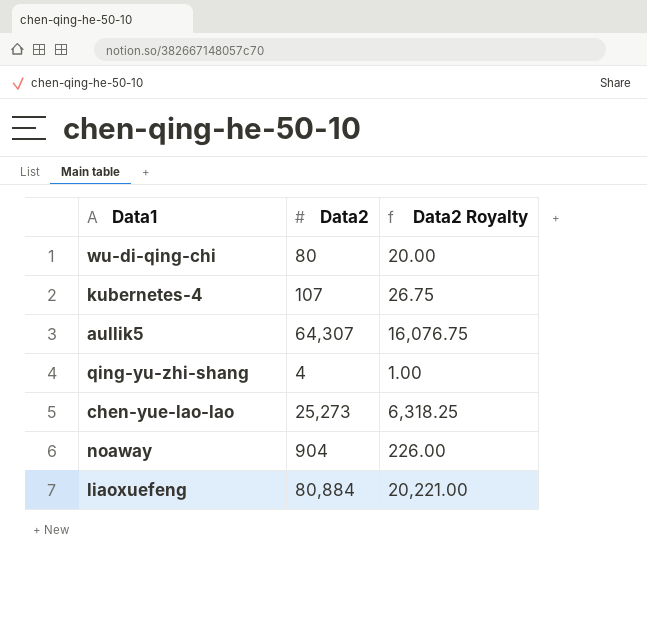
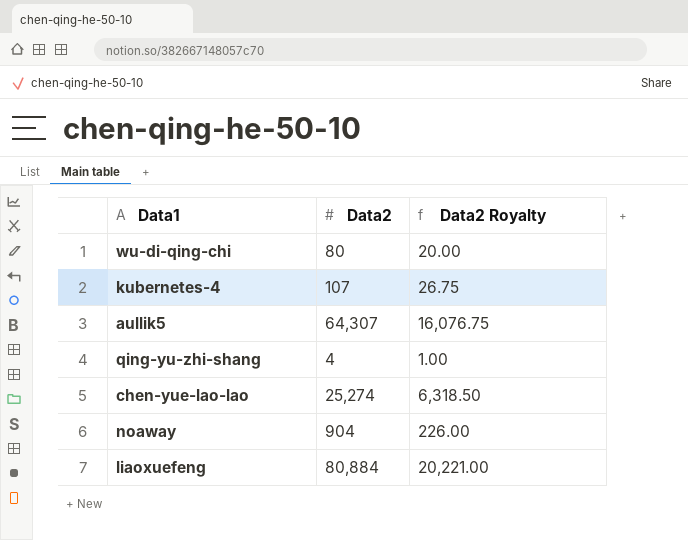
chen-yue-lao-lao | Data2: 25,273 -> 25,274
chen-yue-lao-lao | Data2 Royalty: 6,318.25 -> 6,318.50

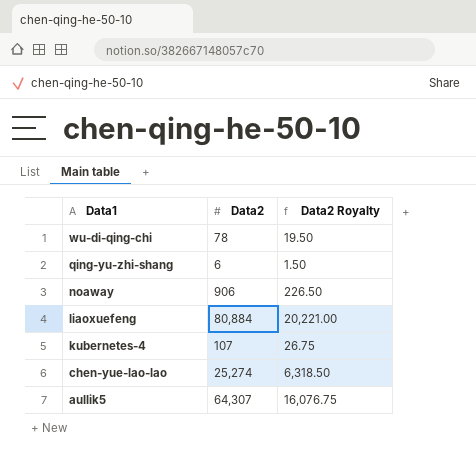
row order: none -> Data1 descending
wu-di-qing-chi | Data2: 80 -> 78
wu-di-qing-chi | Data2 Royalty: 20.00 -> 19.50
qing-yu-zhi-shang | Data2: 4 -> 6
qing-yu-zhi-shang | Data2 Royalty: 1.00 -> 1.50
noaway | Data2: 904 -> 906
noaway | Data2 Royalty: 226.00 -> 226.50

